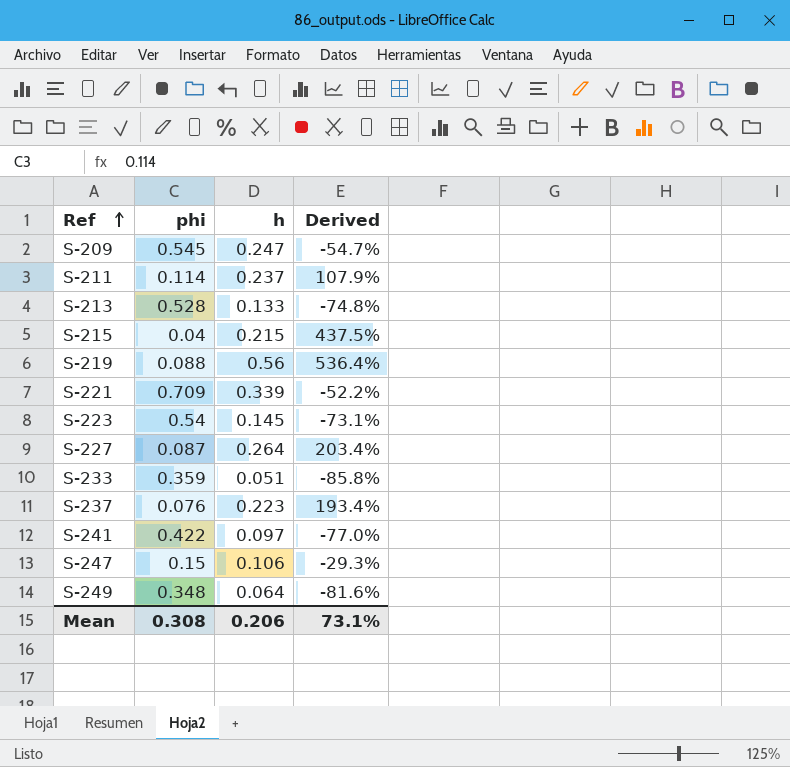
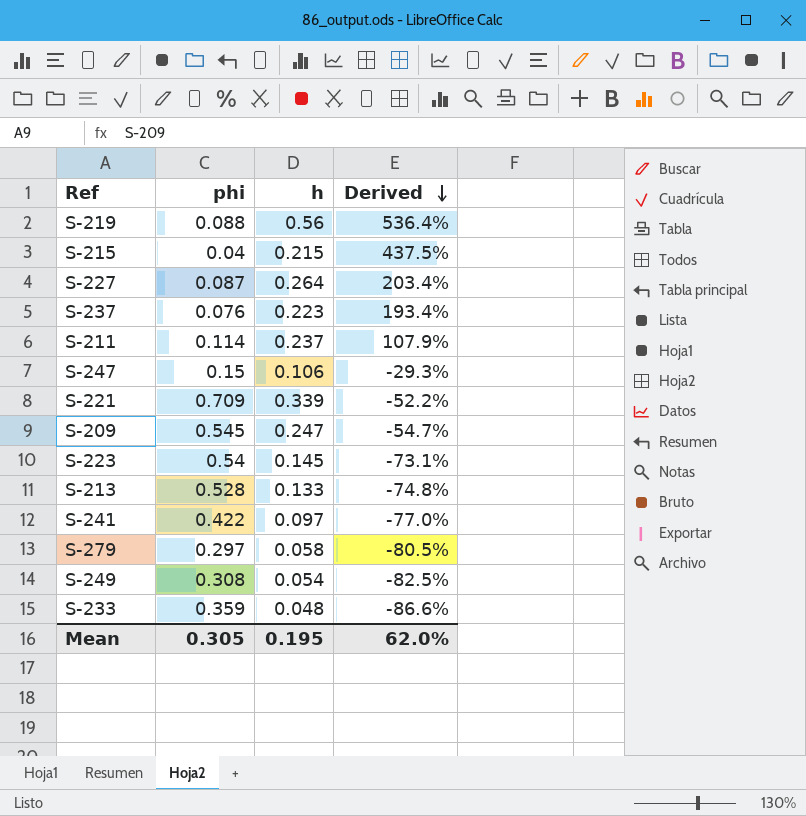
row order: Ref ascending -> Derived descending
row S-279: none -> 0.297 | 0.058 | -80.5%
S-249 | phi: 0.348 -> 0.308
S-249 | h: 0.064 -> 0.054
S-249 | Derived: -81.6% -> -82.5%
S-233 | h: 0.051 -> 0.048
S-233 | Derived: -85.8% -> -86.6%
Mean | phi: 0.308 -> 0.305
Mean | h: 0.206 -> 0.195
Mean | Derived: 73.1% -> 62.0%

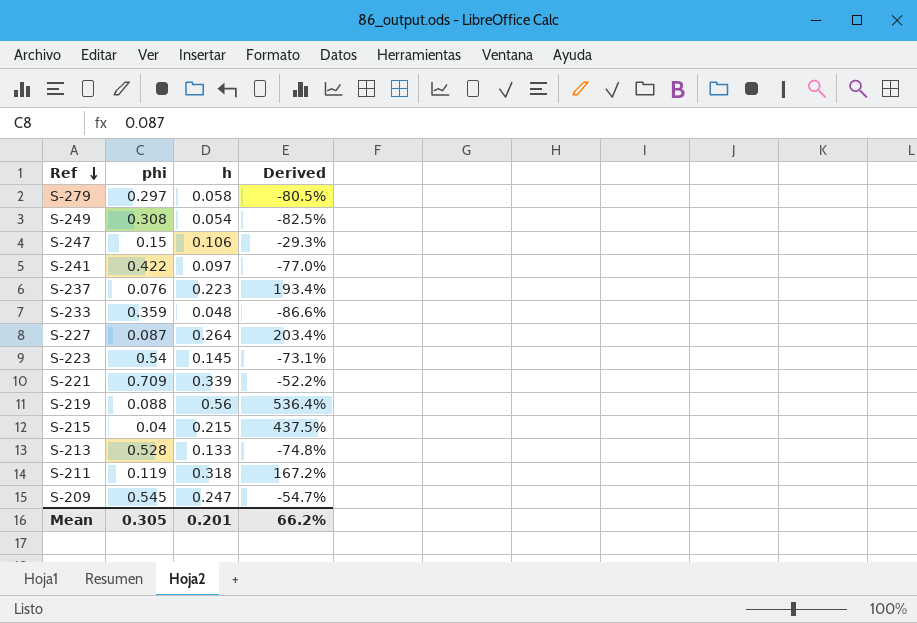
row order: Derived descending -> Ref descending
S-211 | phi: 0.114 -> 0.119
S-211 | h: 0.237 -> 0.318
S-211 | Derived: 107.9% -> 167.2%
Mean | h: 0.195 -> 0.201
Mean | Derived: 62.0% -> 66.2%

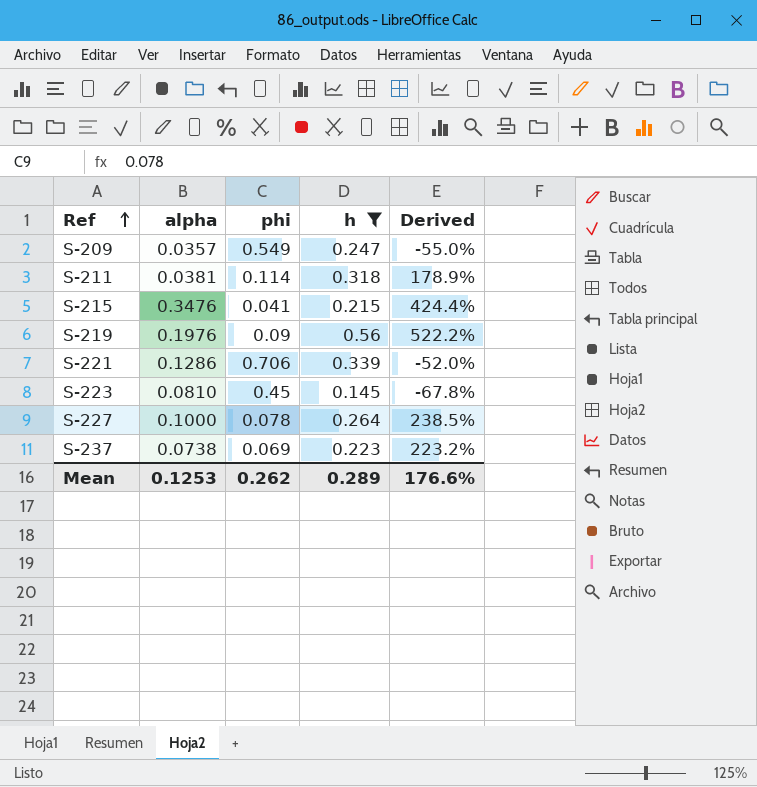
filter: none -> h >= 0.145
row order: Ref descending -> Ref ascending
column alpha | position: none -> 2
S-209 | phi: 0.545 -> 0.549
S-209 | Derived: -54.7% -> -55.0%
S-211 | phi: 0.119 -> 0.114
S-211 | Derived: 167.2% -> 178.9%
S-215 | phi: 0.04 -> 0.041
S-215 | Derived: 437.5% -> 424.4%
S-219 | phi: 0.088 -> 0.09
S-219 | Derived: 536.4% -> 522.2%
S-221 | phi: 0.709 -> 0.706
S-221 | Derived: -52.2% -> -52.0%
S-223 | phi: 0.54 -> 0.45
S-223 | Derived: -73.1% -> -67.8%
S-227 | phi: 0.087 -> 0.078
S-227 | Derived: 203.4% -> 238.5%
S-237 | phi: 0.076 -> 0.069
S-237 | Derived: 193.4% -> 223.2%
Mean | phi: 0.305 -> 0.262
Mean | h: 0.201 -> 0.289
Mean | Derived: 66.2% -> 176.6%

